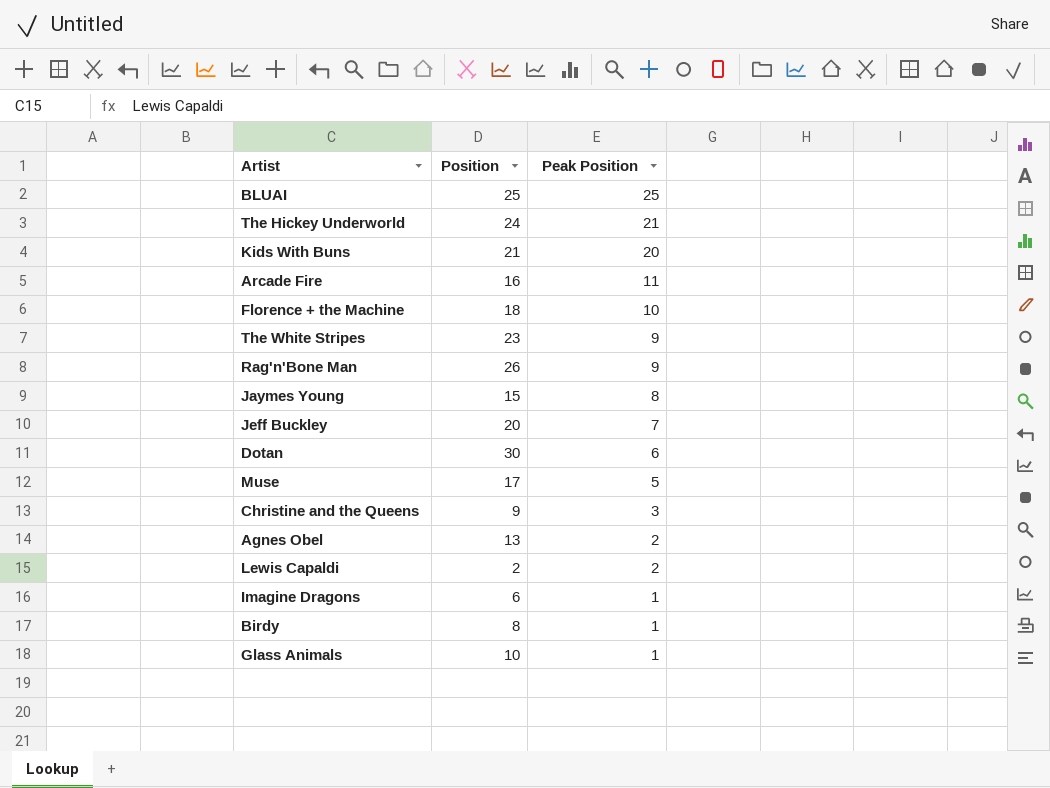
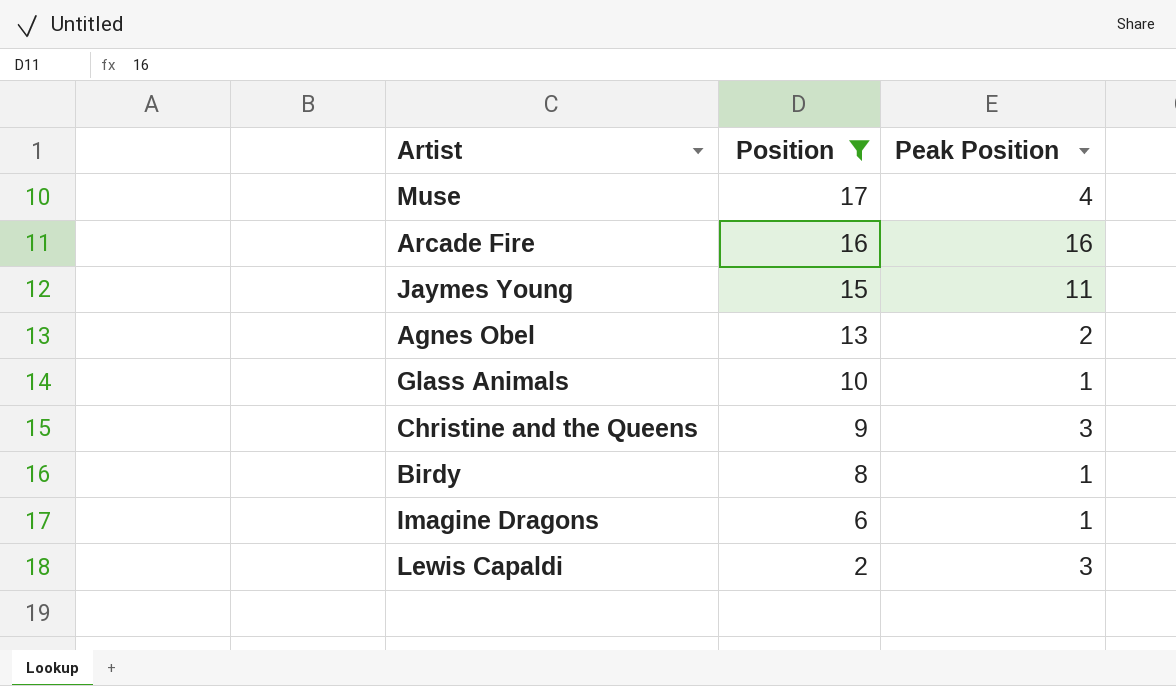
filter: none -> Position <= 17
row order: Peak Position descending -> Position descending
Muse | Peak Position: 5 -> 4
Arcade Fire | Peak Position: 11 -> 16
Jaymes Young | Peak Position: 8 -> 11
Lewis Capaldi | Peak Position: 2 -> 3

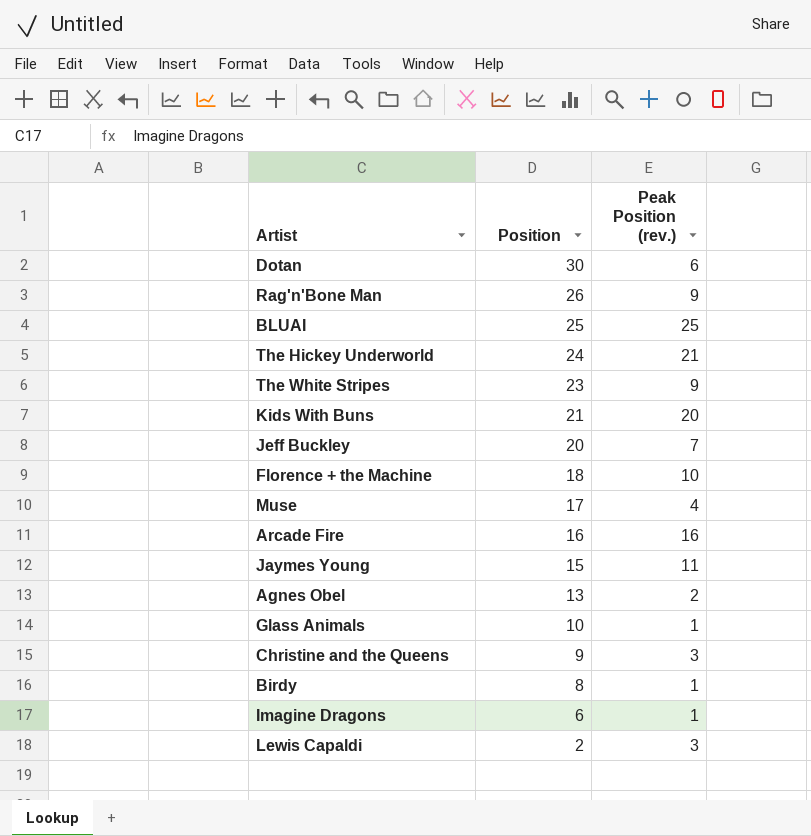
filter: Position <= 17 -> none
column name: Peak Position -> Peak Position (rev.)

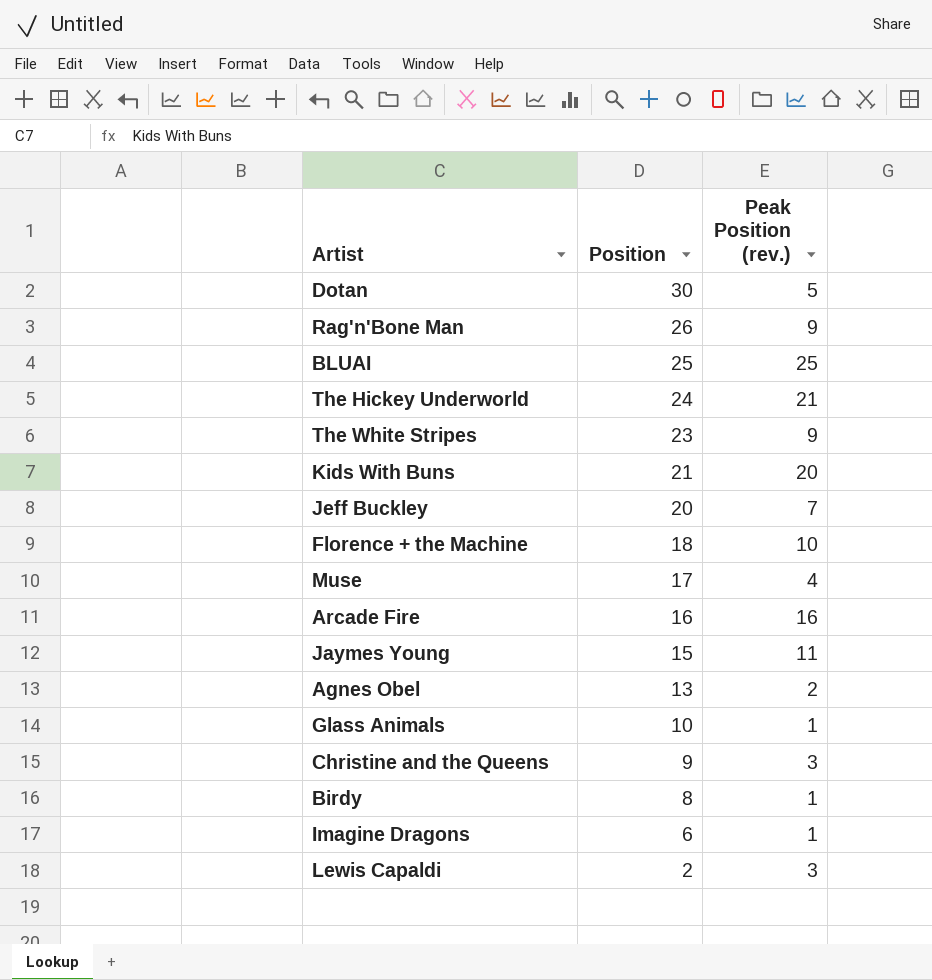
Dotan | Peak Position (rev.): 6 -> 5

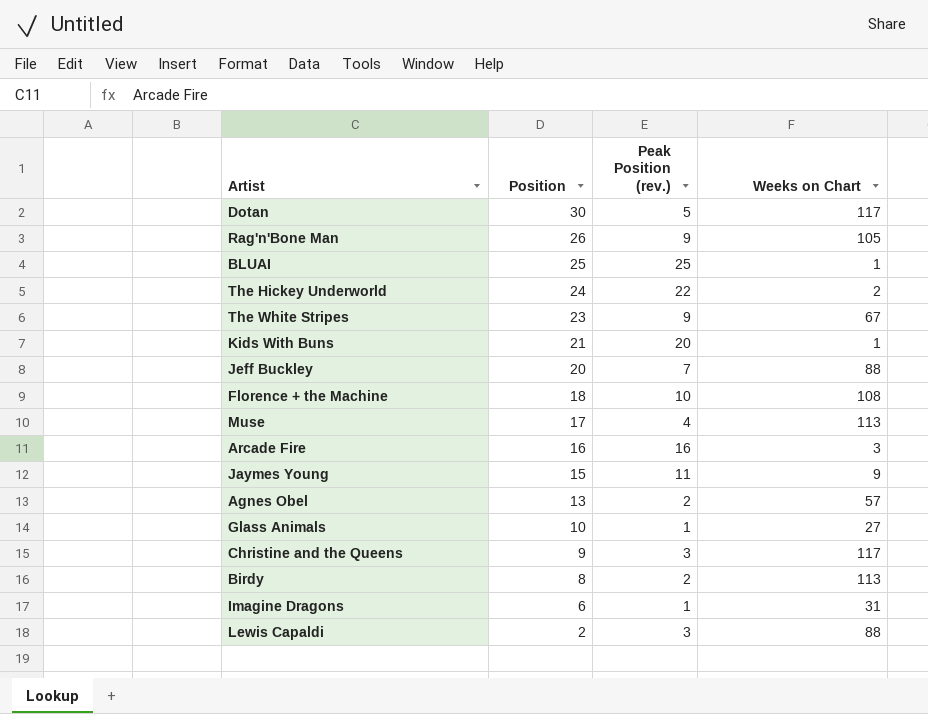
column Weeks on Chart | position: none -> 4
The Hickey Underworld | Peak Position (rev.): 21 -> 22
Birdy | Peak Position (rev.): 1 -> 2

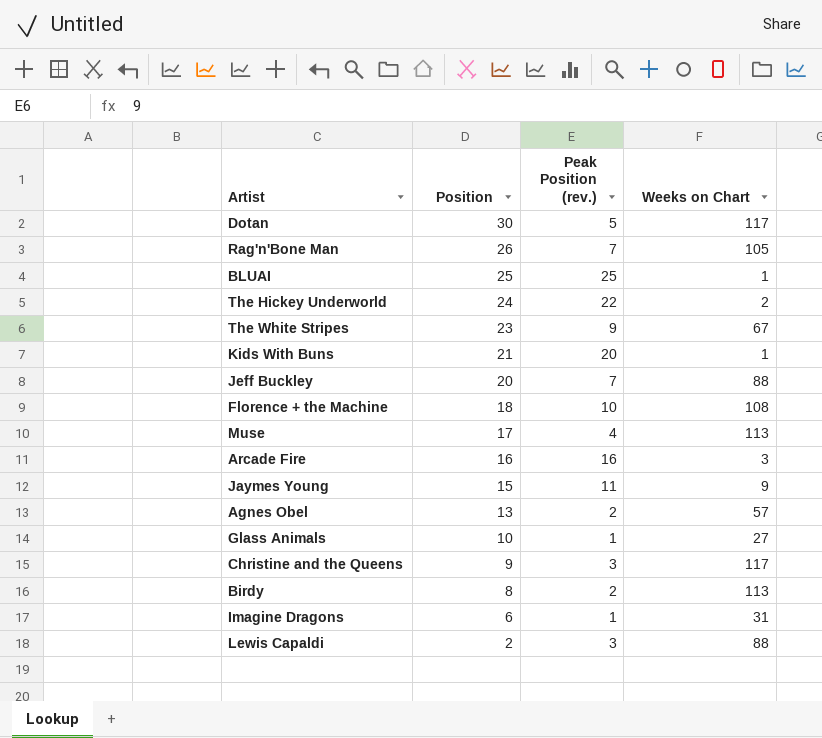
Rag'n'Bone Man | Peak Position (rev.): 9 -> 7

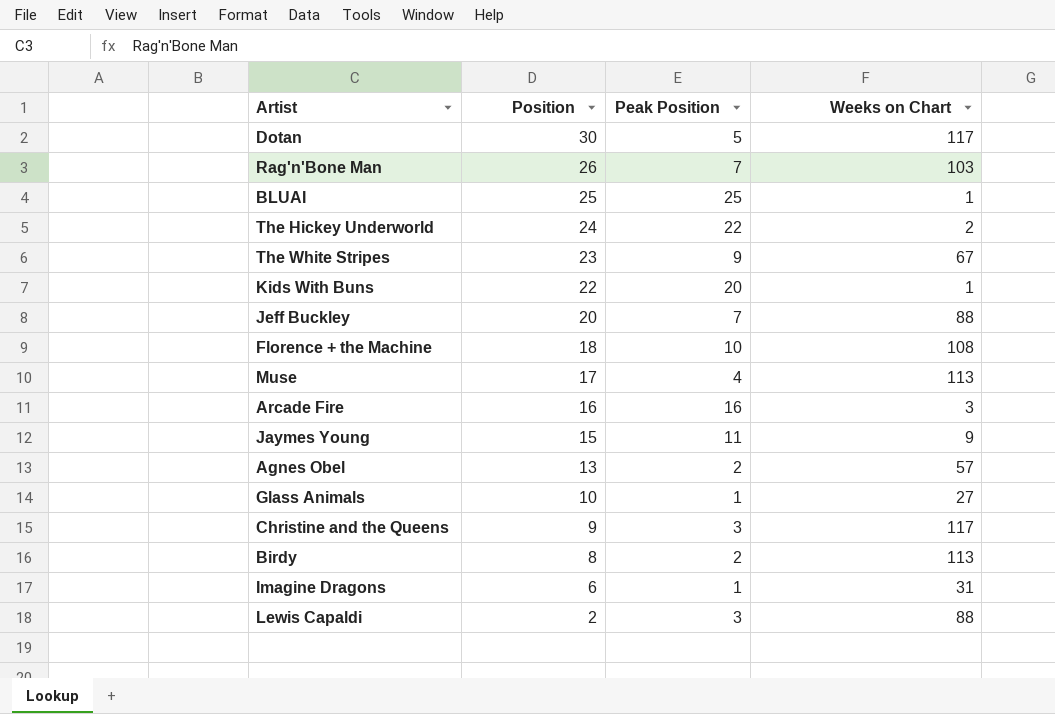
column name: Peak Position (rev.) -> Peak Position
Rag'n'Bone Man | Weeks on Chart: 105 -> 103
Kids With Buns | Position: 21 -> 22

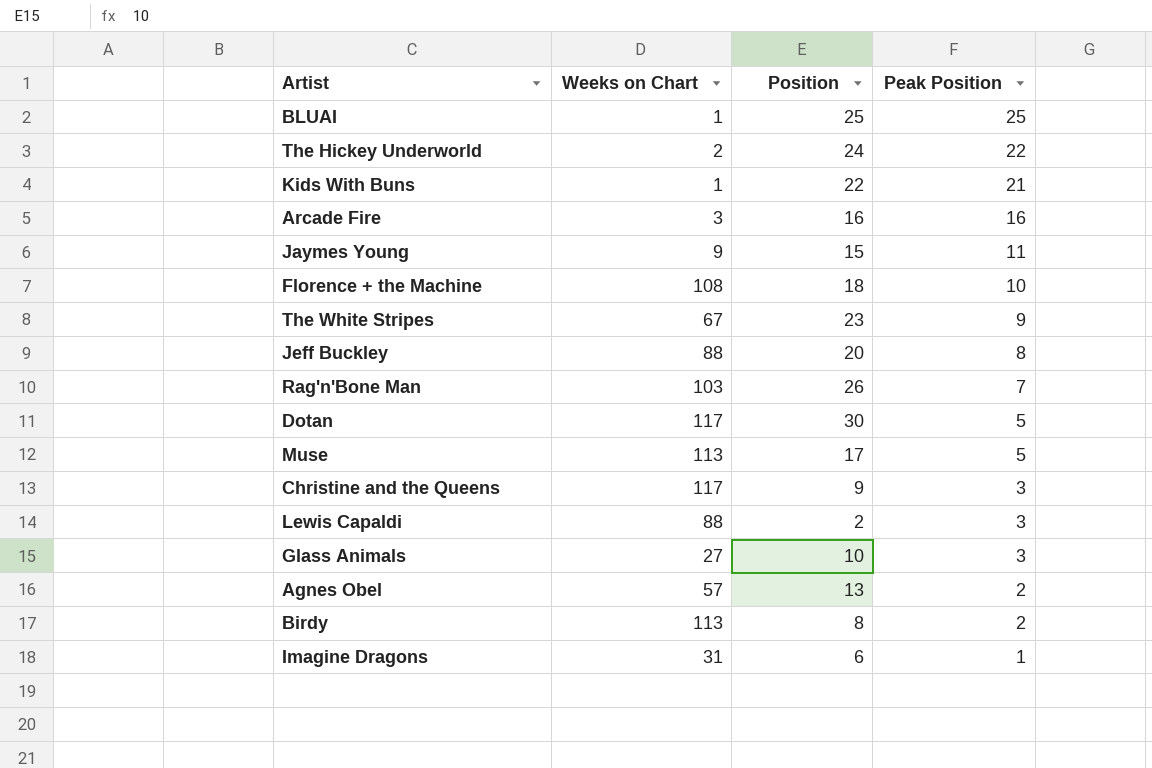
row order: Position descending -> Peak Position descending
column Weeks on Chart | position: 4 -> 2
Kids With Buns | Peak Position: 20 -> 21
Jeff Buckley | Peak Position: 7 -> 8
Muse | Peak Position: 4 -> 5
Glass Animals | Peak Position: 1 -> 3

